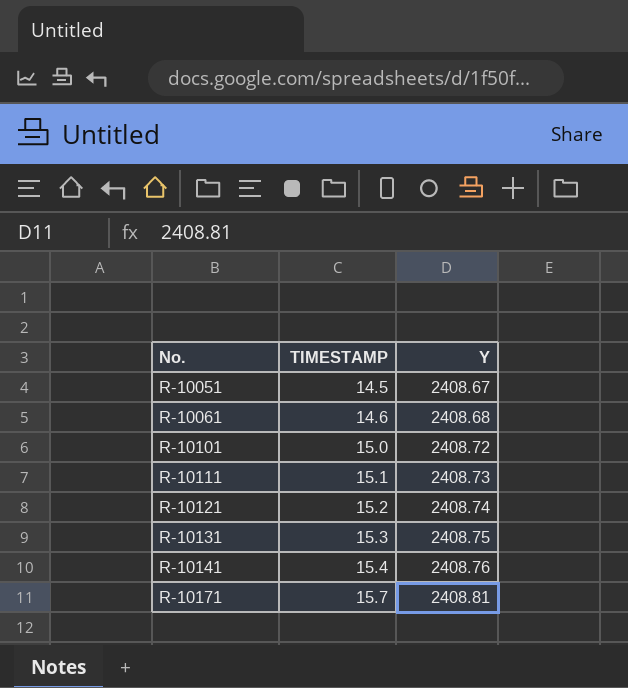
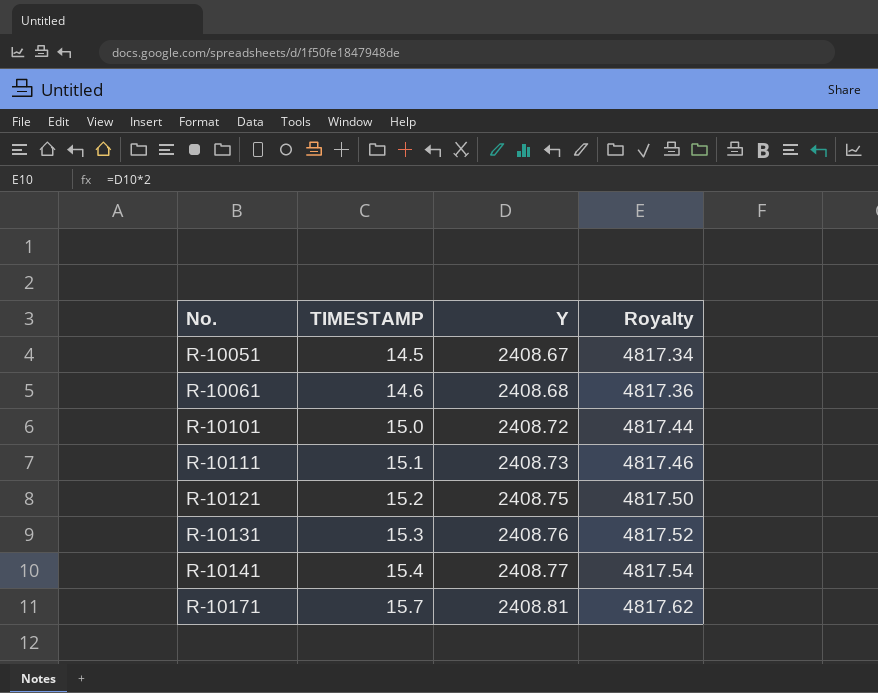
column Royalty | formula: none -> [Y] * 2
R-10121 | Y: 2408.74 -> 2408.75
R-10131 | Y: 2408.75 -> 2408.76
R-10141 | Y: 2408.76 -> 2408.77

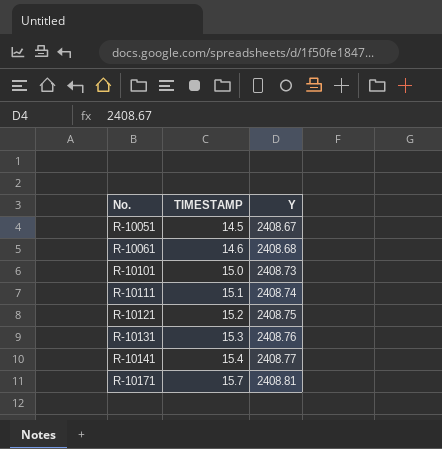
column Royalty | formula: [Y] * 2 -> none
R-10101 | Y: 2408.72 -> 2408.73
R-10111 | Y: 2408.73 -> 2408.74

